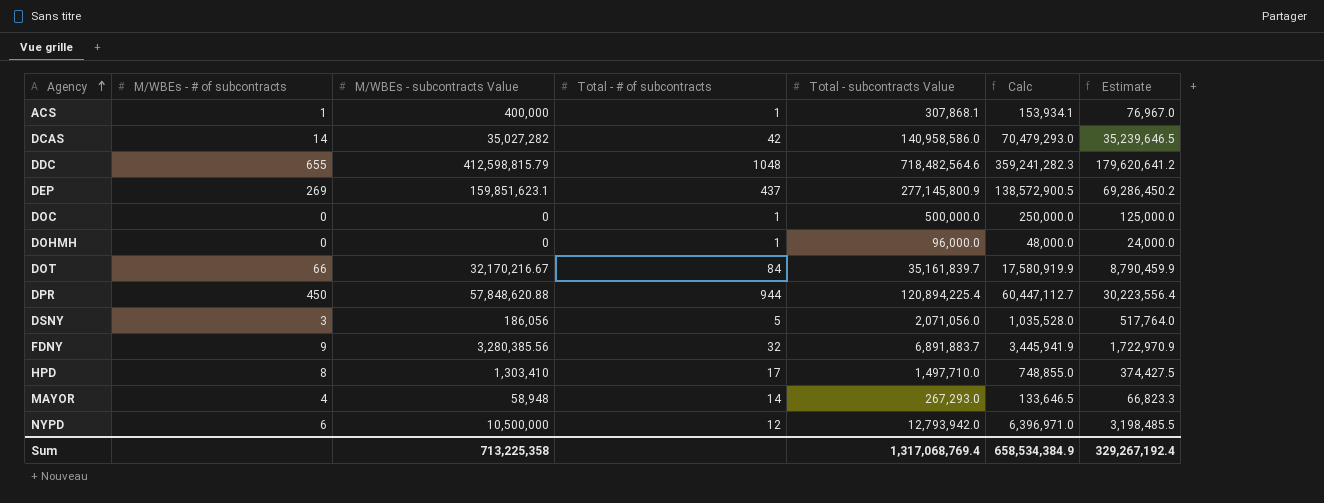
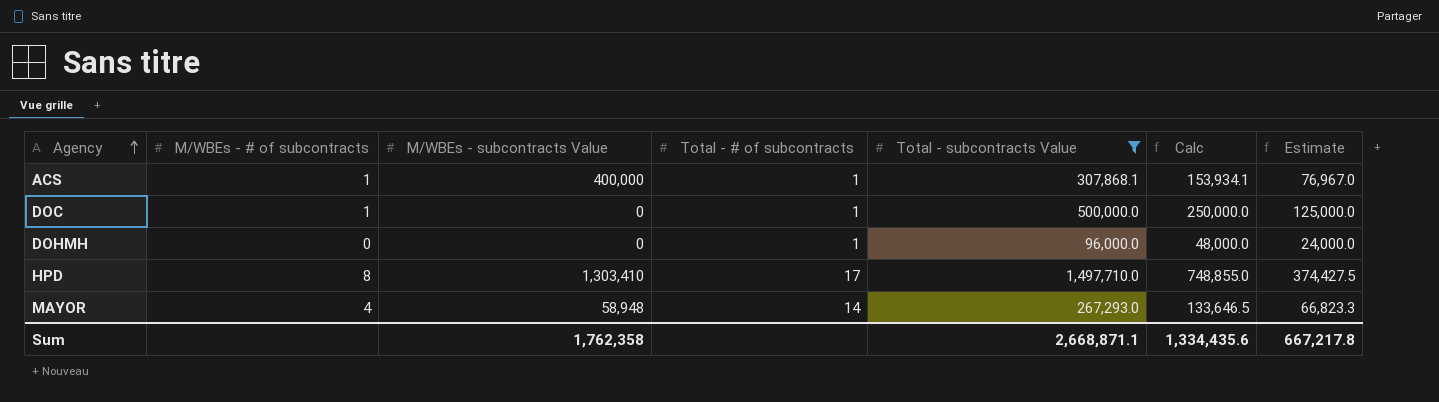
filter: none -> Total - subcontracts Value <= 1,497,710.0
DOC | M/WBEs - # of subcontracts: 0 -> 1
Sum | M/WBEs - subcontracts Value: 713,225,358 -> 1,762,358
Sum | Total - subcontracts Value: 1,317,068,769.4 -> 2,668,871.1
Sum | Calc: 658,534,384.9 -> 1,334,435.6
Sum | Estimate: 329,267,192.4 -> 667,217.8

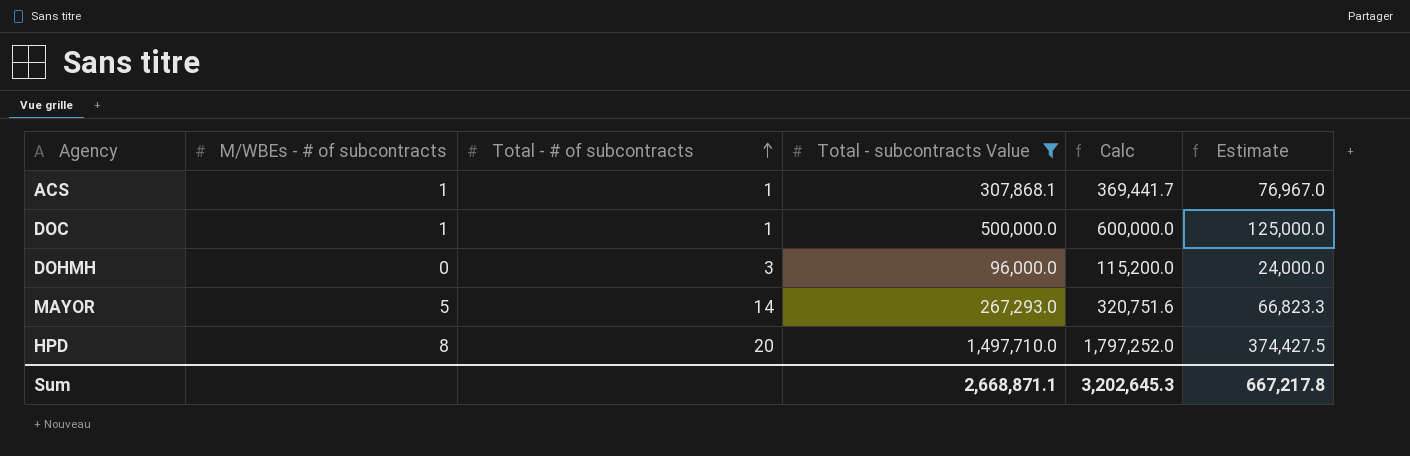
row order: Agency ascending -> Total - # of subcontracts ascending
column M/WBEs - subcontracts Value | position: 3 -> none
column Calc | formula: [Total - subcontracts Value] * 0.5 -> [Total - subcontracts Value] * 1.2
DOHMH | Total - # of subcontracts: 1 -> 3
MAYOR | M/WBEs - # of subcontracts: 4 -> 5
HPD | Total - # of subcontracts: 17 -> 20
Sum | Calc: 1,334,435.6 -> 3,202,645.3

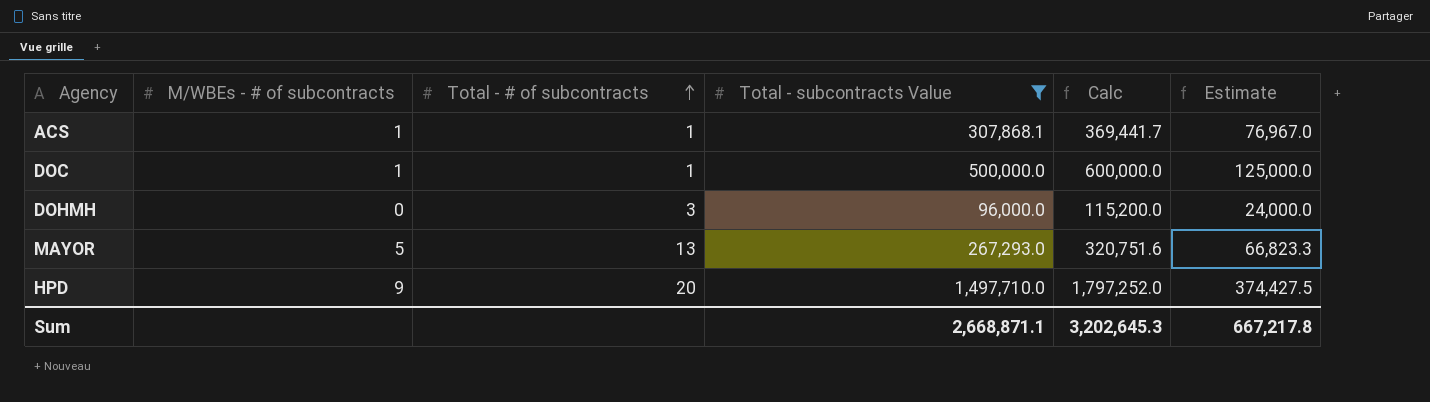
MAYOR | Total - # of subcontracts: 14 -> 13
HPD | M/WBEs - # of subcontracts: 8 -> 9

